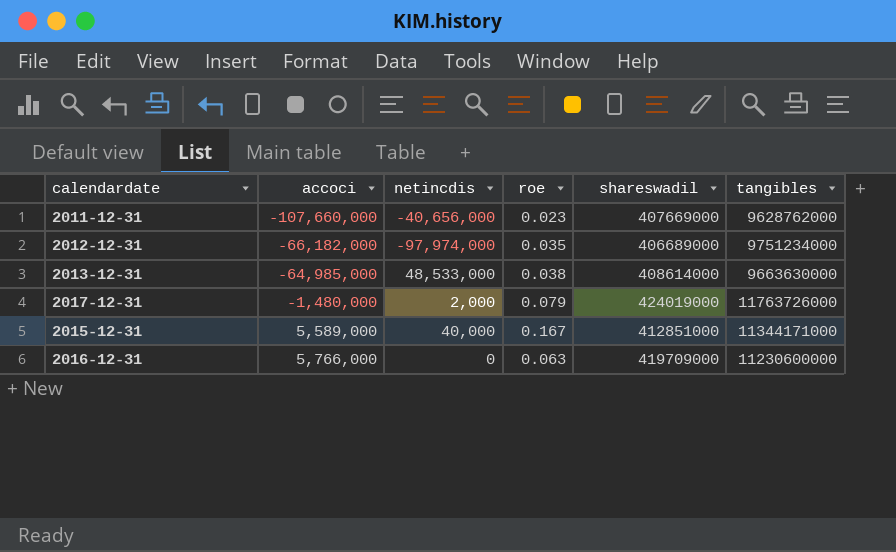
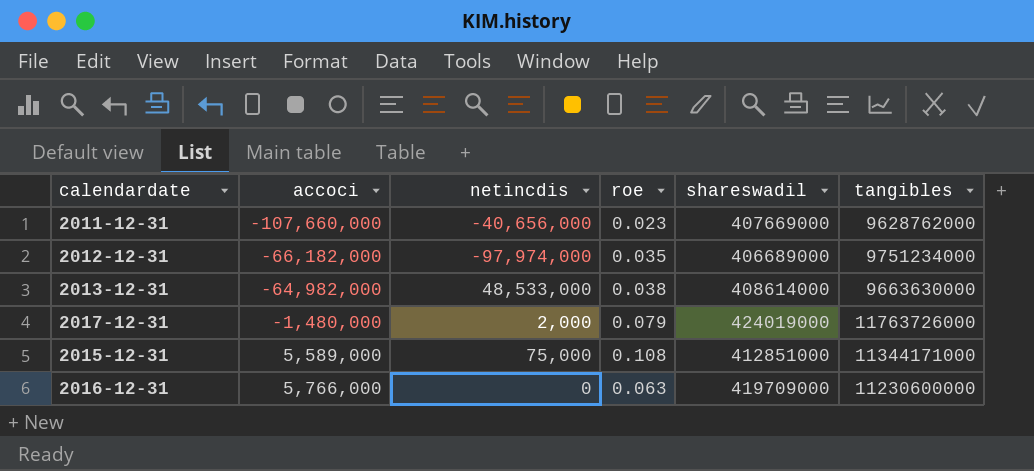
2013-12-31 | accoci: -64,985,000 -> -64,982,000
2015-12-31 | netincdis: 40,000 -> 75,000
2015-12-31 | roe: 0.167 -> 0.108

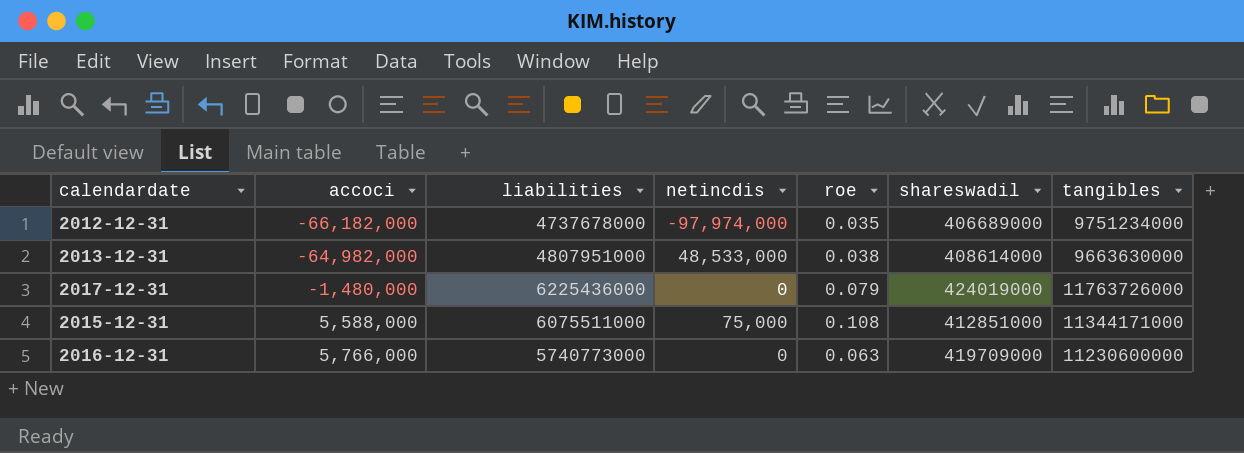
column liabilities | position: none -> 3
row 2011-12-31: -107,660,000 | -40,656,000 | 0.023 | 407669000 | 9628762000 -> none
2017-12-31 | netincdis: 2,000 -> 0
2015-12-31 | accoci: 5,589,000 -> 5,588,000

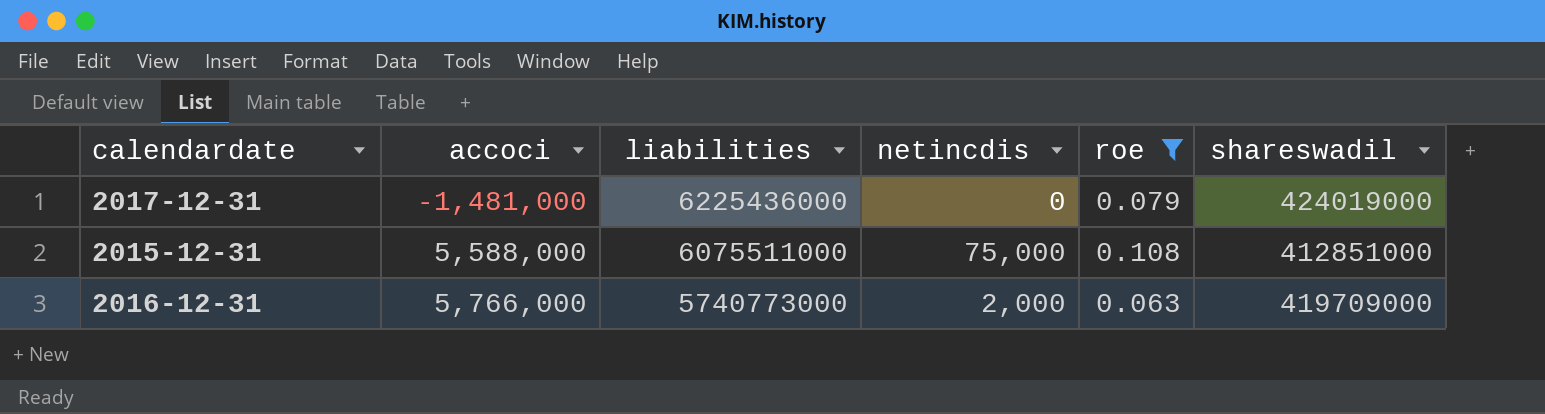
filter: none -> roe >= 0.063
column tangibles | position: 7 -> none
2017-12-31 | accoci: -1,480,000 -> -1,481,000
2016-12-31 | netincdis: 0 -> 2,000

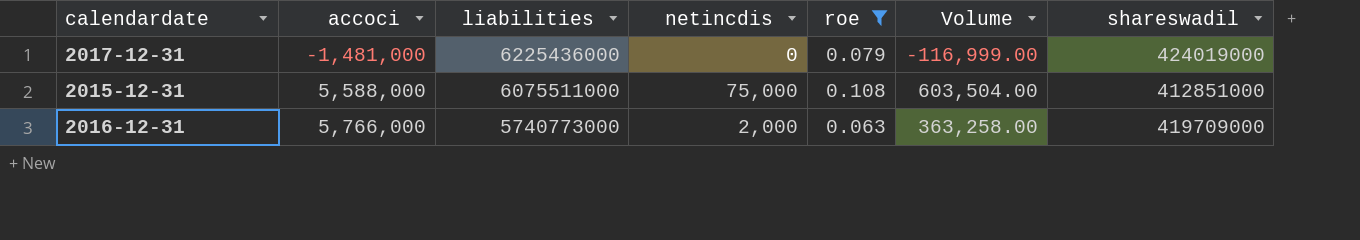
column Volume | formula: none -> [accoci] * [roe]

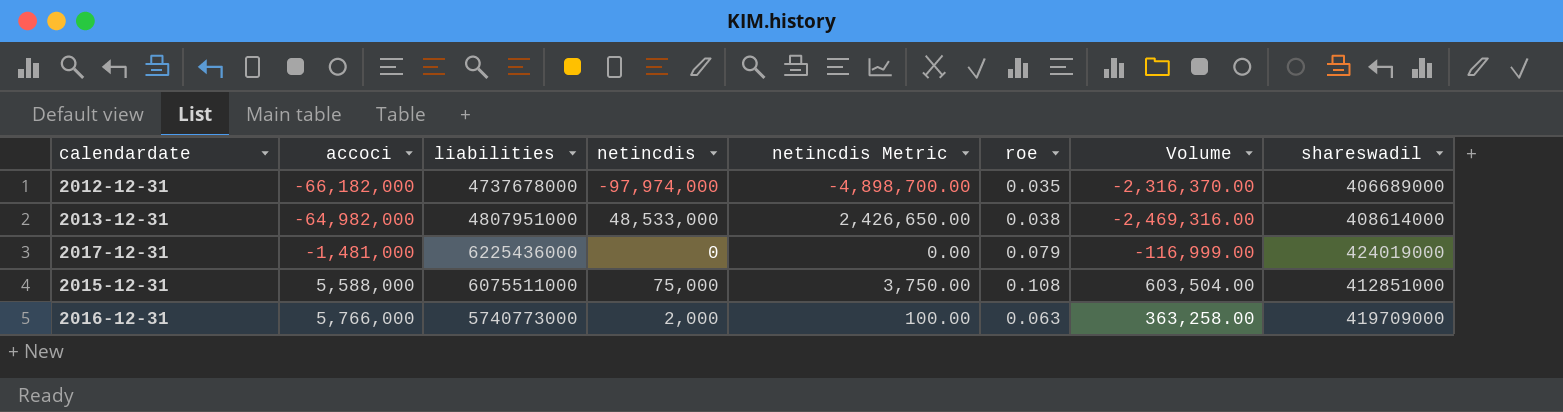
filter: roe >= 0.063 -> none
column netincdis Metric | formula: none -> [netincdis] * 0.05

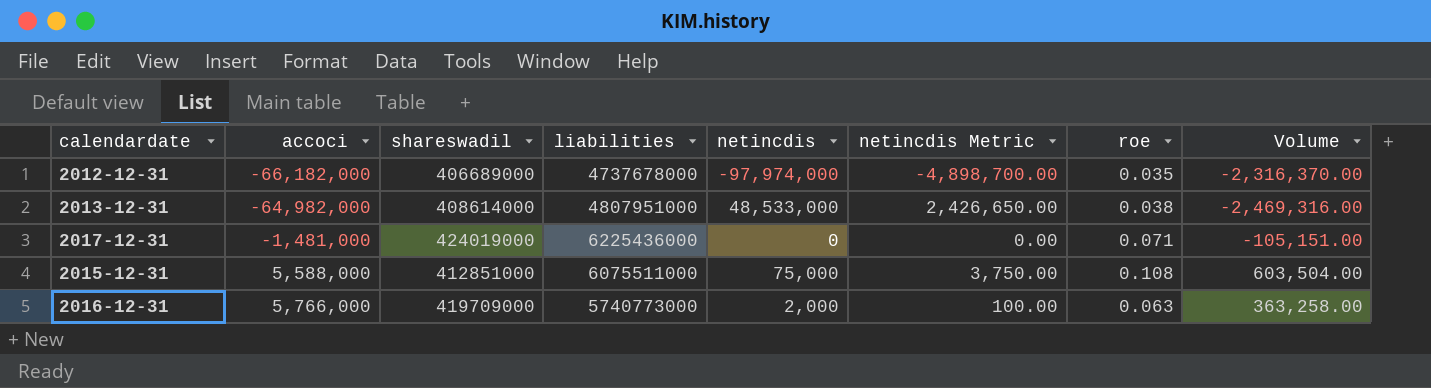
column shareswadil | position: 8 -> 3
2017-12-31 | roe: 0.079 -> 0.071
2017-12-31 | Volume: -116,999.00 -> -105,151.00

